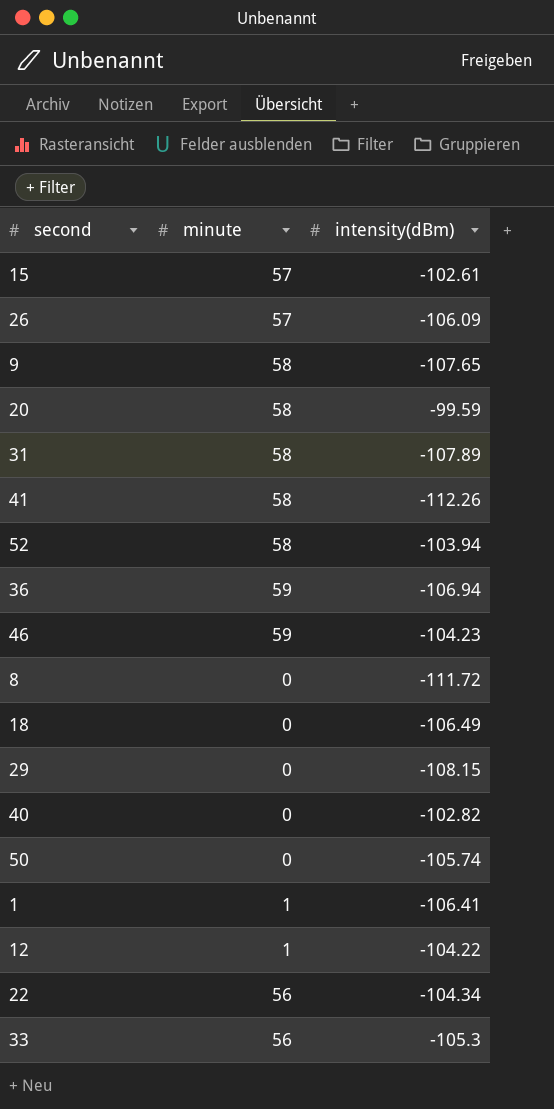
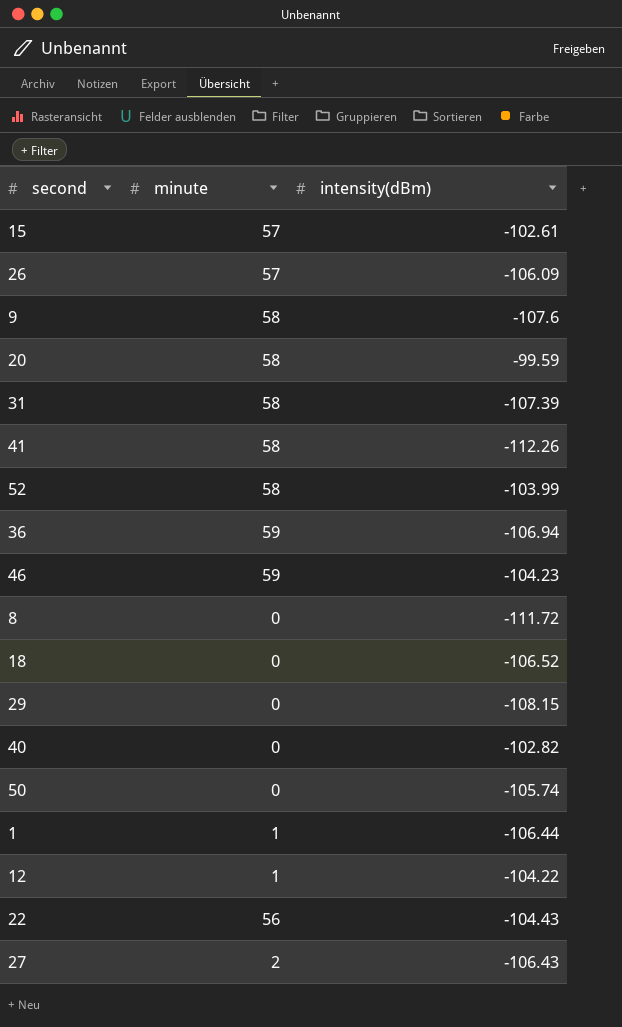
row 33: 56 | -105.3 -> none
9 | intensity(dBm): -107.65 -> -107.6
31 | intensity(dBm): -107.89 -> -107.39
52 | intensity(dBm): -103.94 -> -103.99
18 | intensity(dBm): -106.49 -> -106.52
1 | intensity(dBm): -106.41 -> -106.44
22 | intensity(dBm): -104.34 -> -104.43
row 27: none -> 2 | -106.43

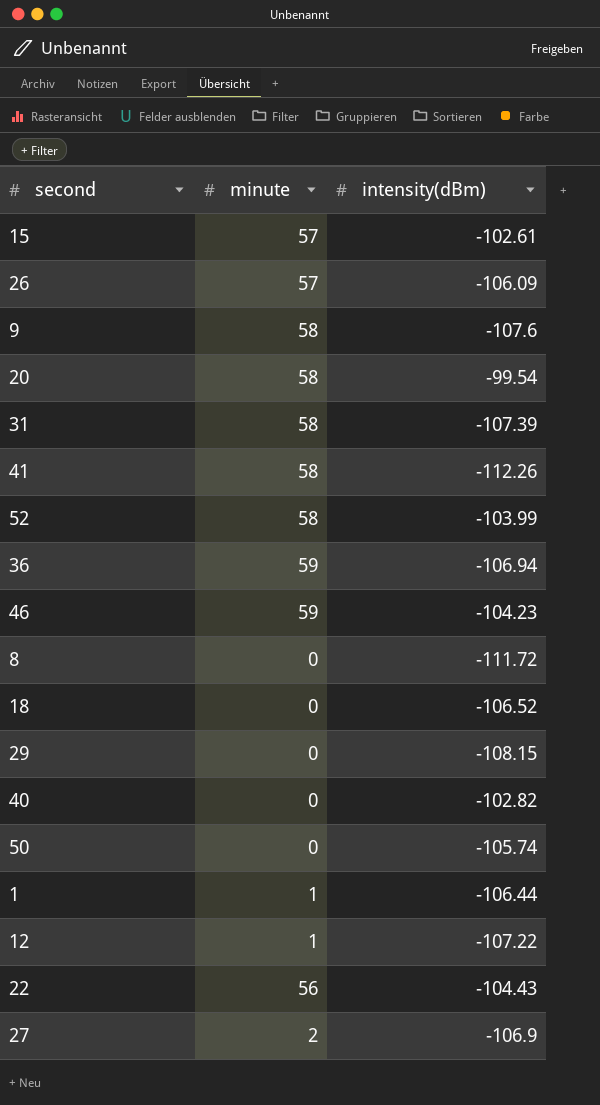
20 | intensity(dBm): -99.59 -> -99.54
12 | intensity(dBm): -104.22 -> -107.22
27 | intensity(dBm): -106.43 -> -106.9

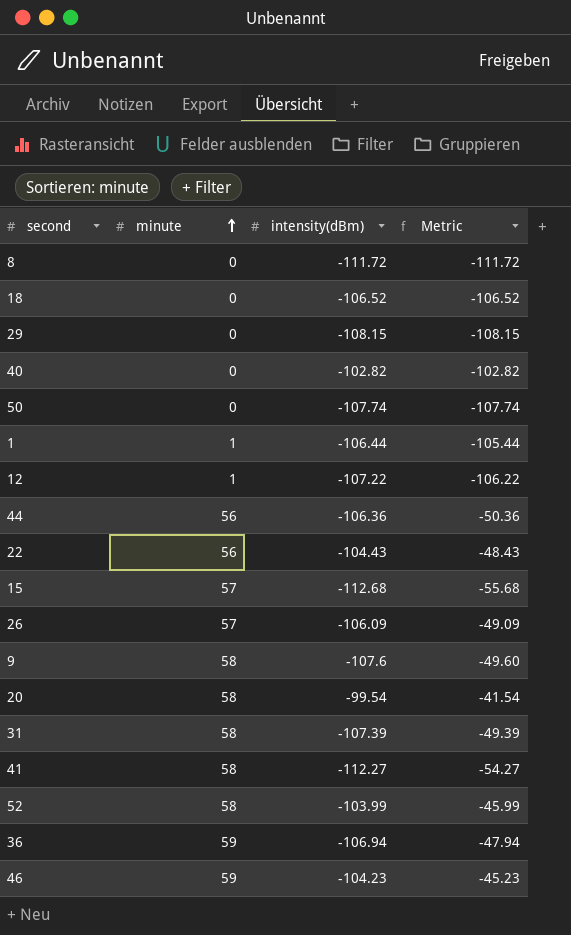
row order: none -> minute ascending
column Metric | formula: none -> [minute] + [intensity(dBm)]
row 27: 2 | -106.9 -> none
50 | intensity(dBm): -105.74 -> -107.74
row 44: none -> 56 | -106.36 | -50.36
15 | intensity(dBm): -102.61 -> -112.68
41 | intensity(dBm): -112.26 -> -112.27

